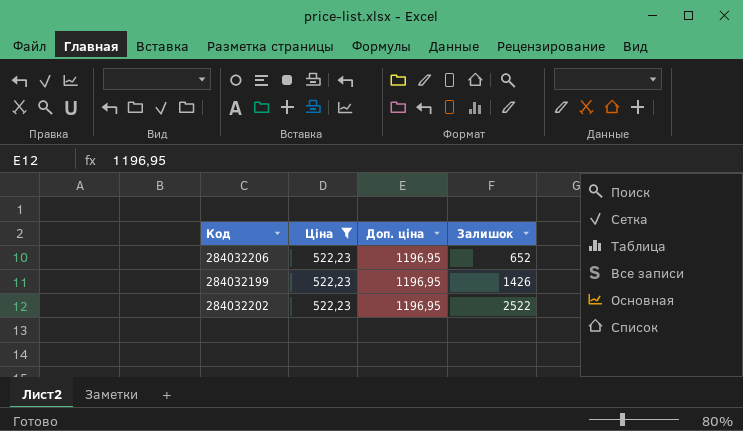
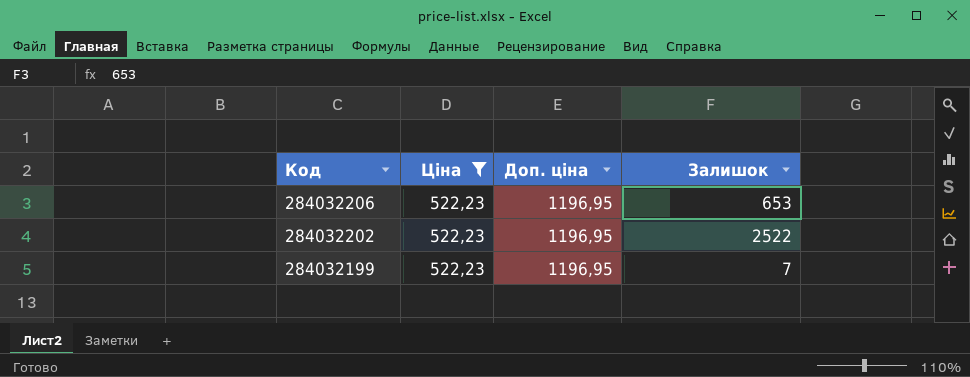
row order: Залишок ascending -> Код descending
284032206 | Залишок: 652 -> 653
284032199 | Залишок: 1426 -> 7

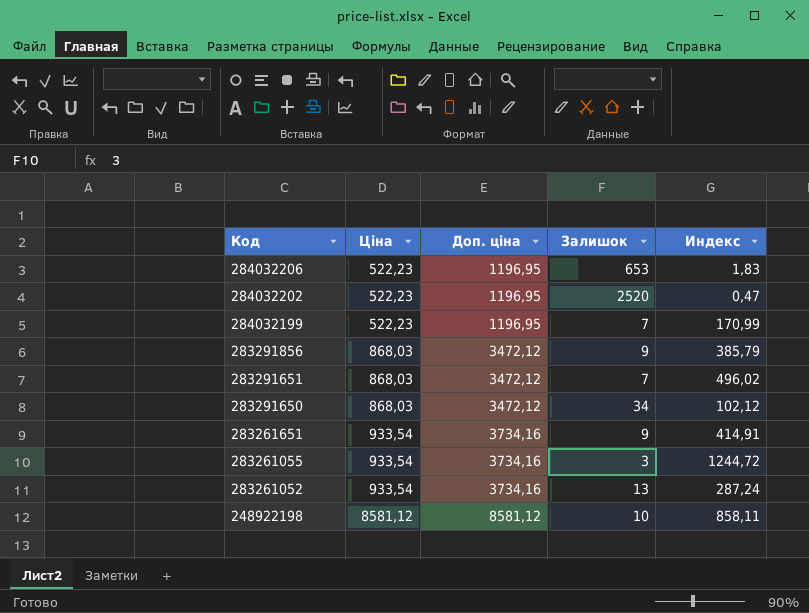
filter: Ціна = 522,23 -> none
column Индекс | formula: none -> [Доп. ціна] / [Залишок]
284032202 | Залишок: 2522 -> 2520

